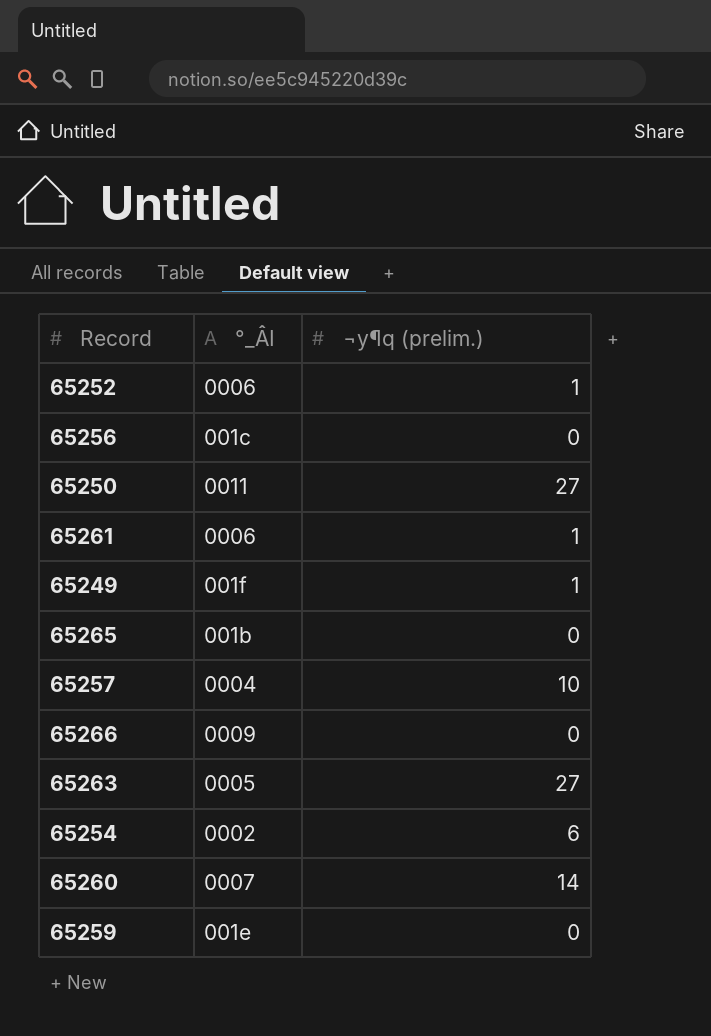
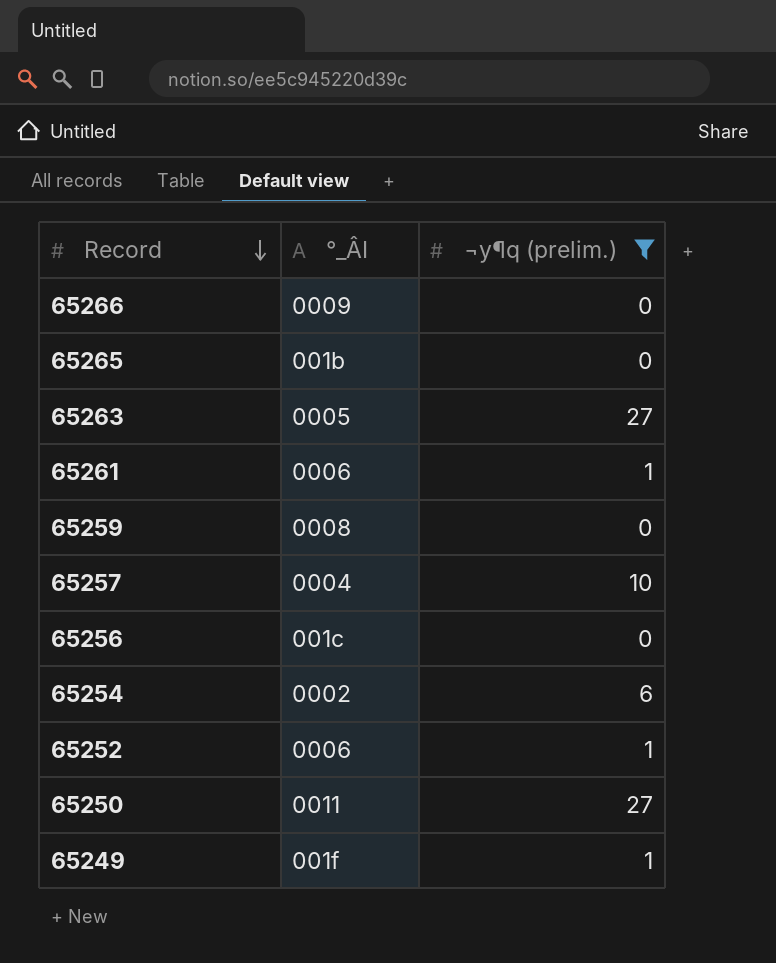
filter: none -> ¬y¶q (prelim.) != 14
row order: none -> Record descending
65259 | °_ÂI: 001e -> 0008

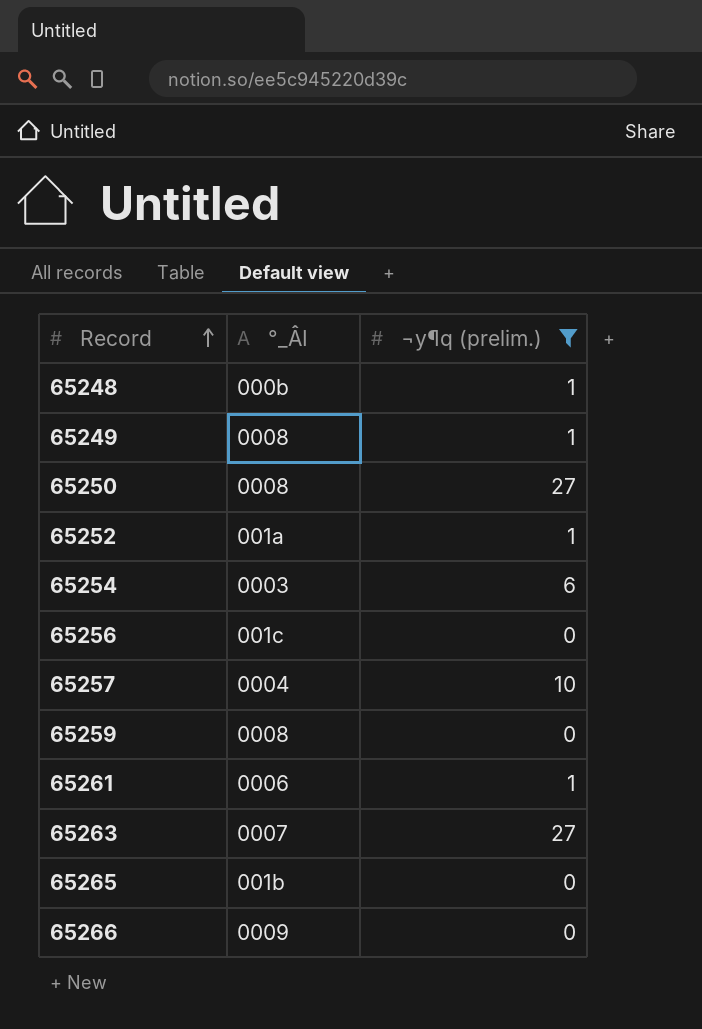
row order: Record descending -> Record ascending
row 65248: none -> 000b | 1
65249 | °_ÂI: 001f -> 0008
65250 | °_ÂI: 0011 -> 0008
65252 | °_ÂI: 0006 -> 001a
65254 | °_ÂI: 0002 -> 0003
65263 | °_ÂI: 0005 -> 0007

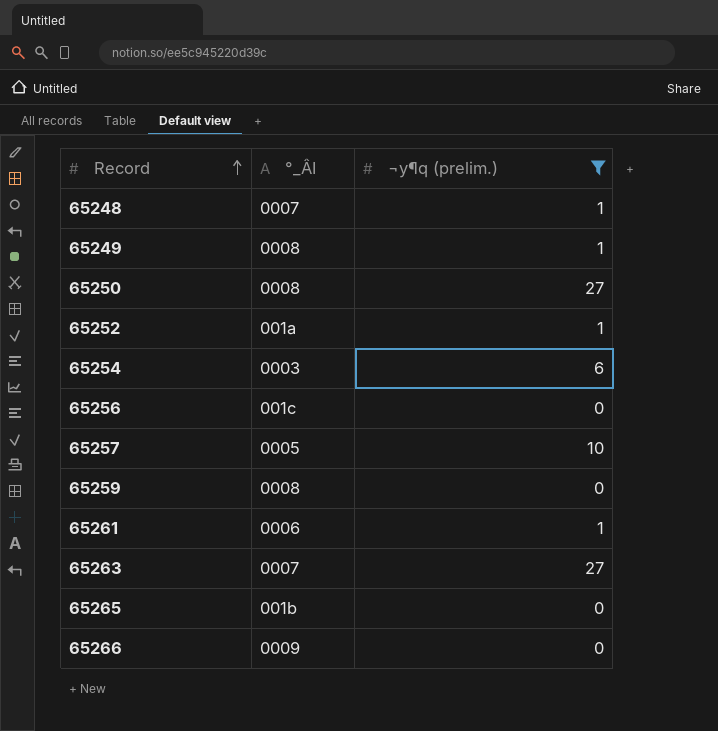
65248 | °_ÂI: 000b -> 0007
65257 | °_ÂI: 0004 -> 0005

